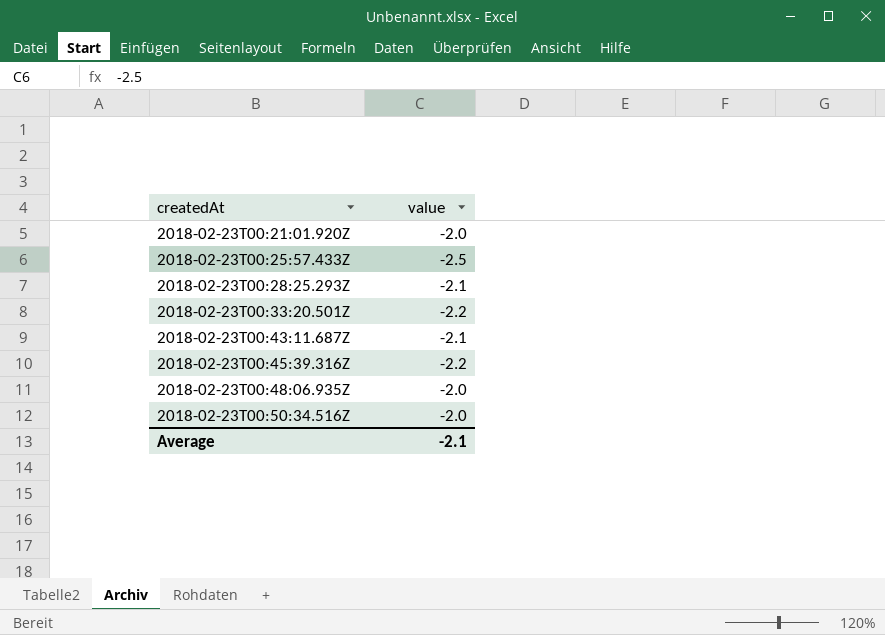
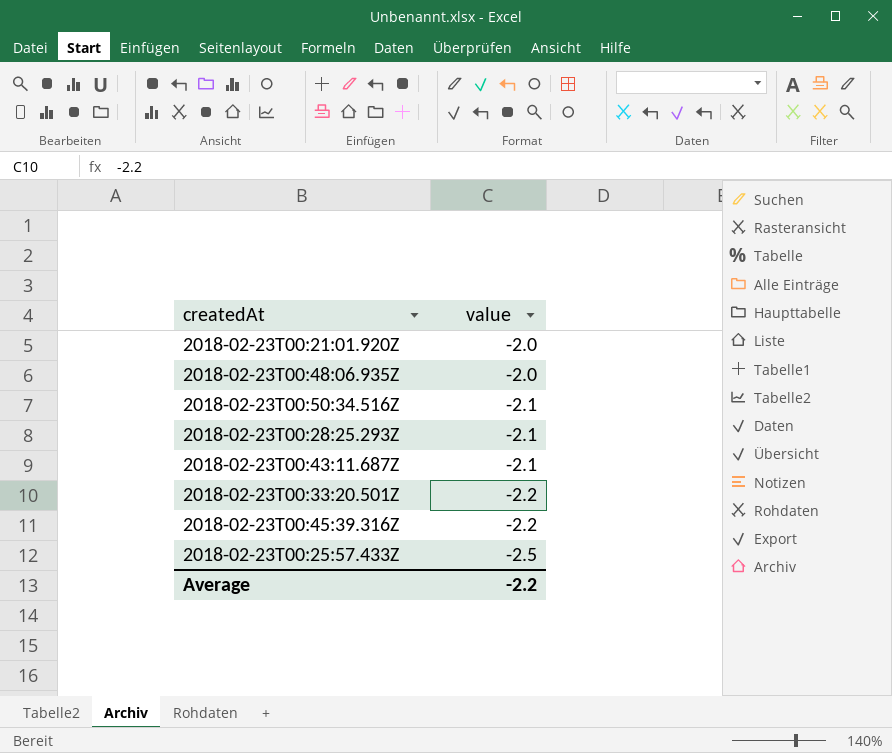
row order: createdAt ascending -> value descending
2018-02-23T00:50:34.516Z | value: -2.0 -> -2.1
Average | value: -2.1 -> -2.2

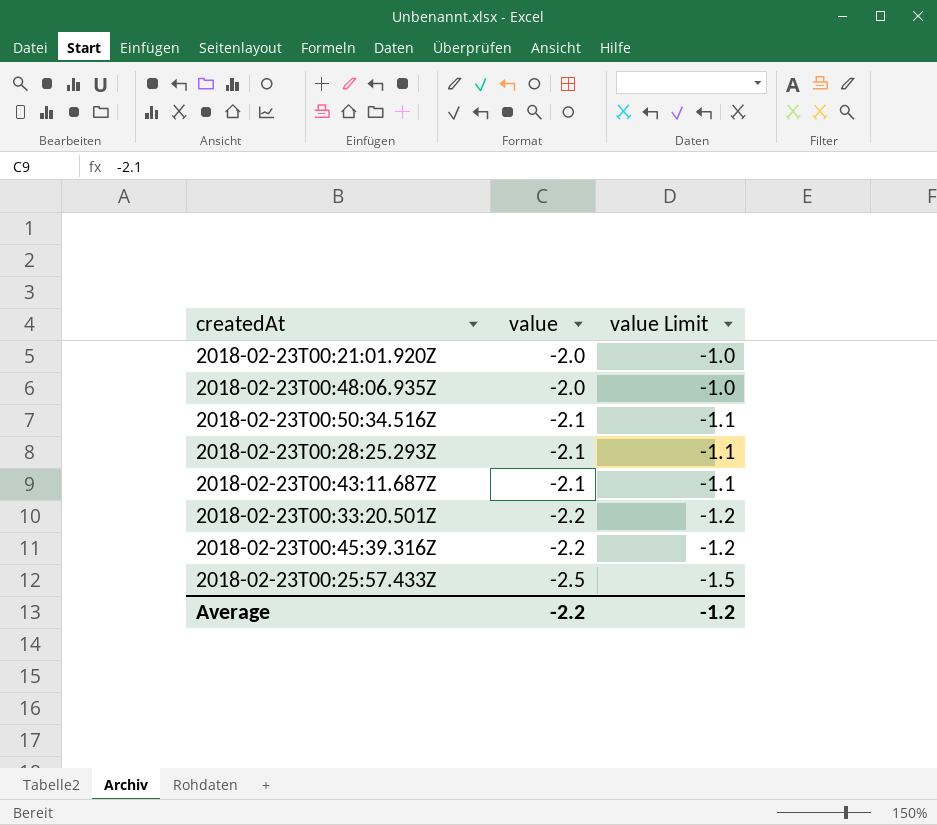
column value Limit | formula: none -> [value] + 1

